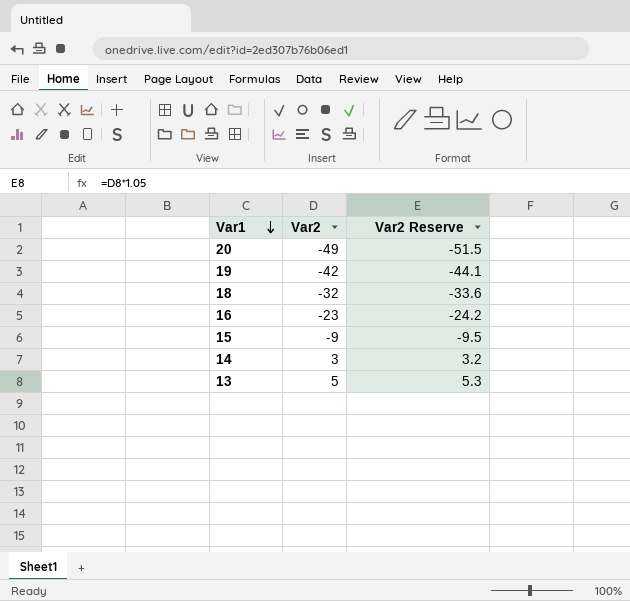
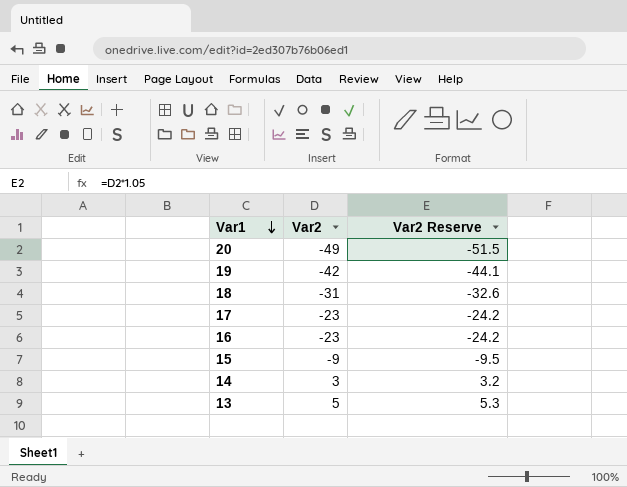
18 | Var2: -32 -> -31
18 | Var2 Reserve: -33.6 -> -32.6
row 17: none -> -23 | -24.2

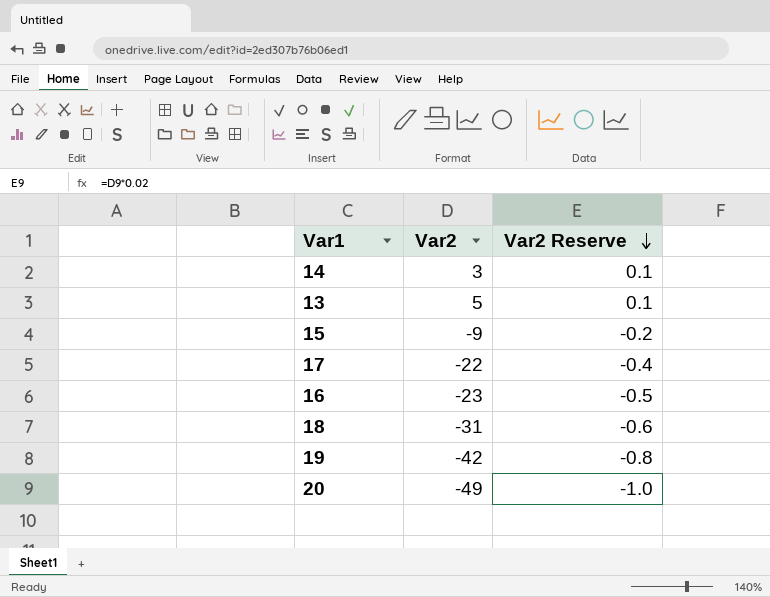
row order: Var1 descending -> Var2 Reserve descending
column Var2 Reserve | formula: [Var2] * 1.05 -> [Var2] * 0.02
17 | Var2: -23 -> -22

